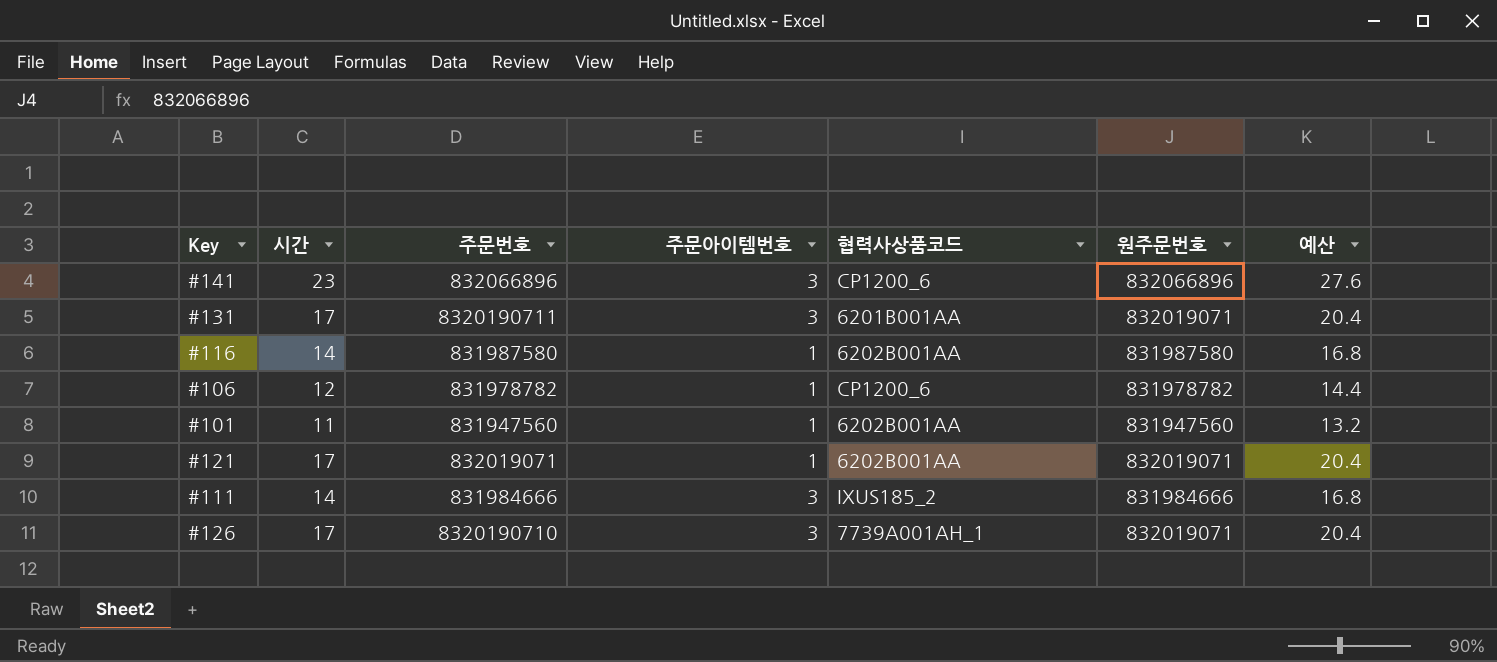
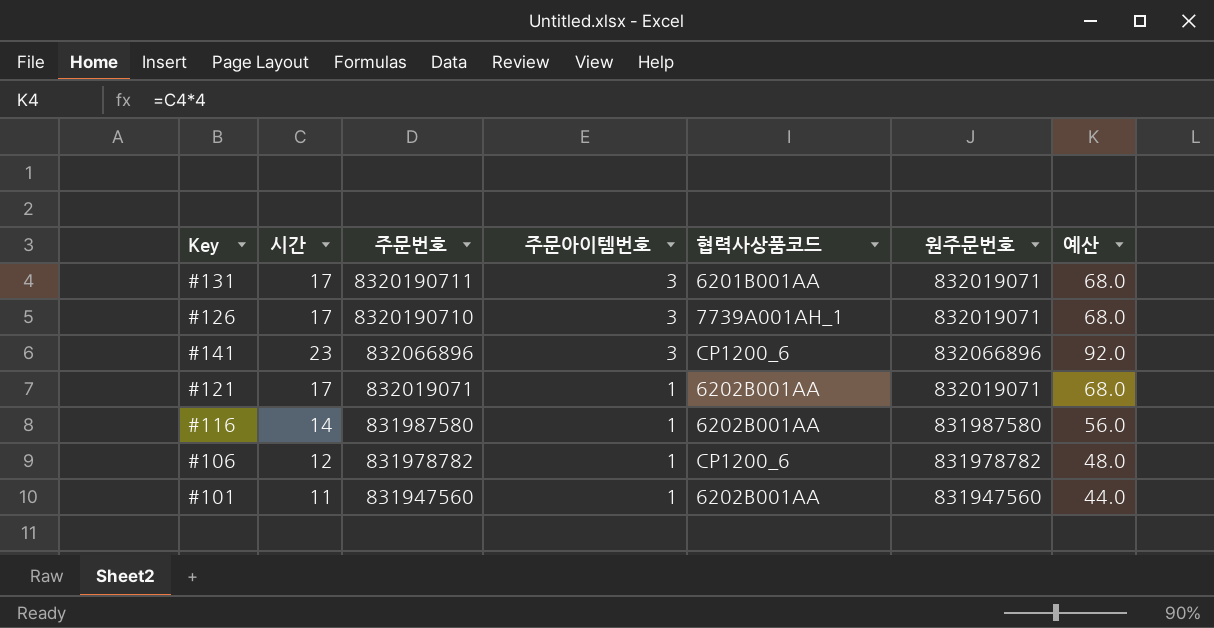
row order: none -> 주문번호 descending
column 예산 | formula: [시간] * 1.2 -> [시간] * 4
row #111: 14 | 831984666 | 3 | IXUS185_2 | 831984666 | 16.8 -> none

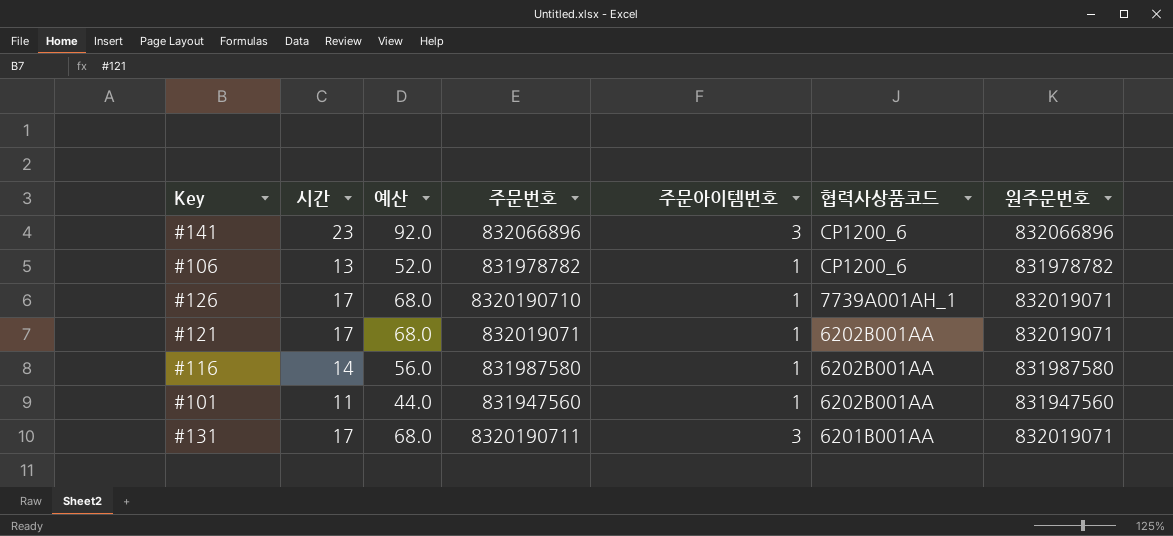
row order: 주문번호 descending -> 협력사상품코드 descending
column 예산 | position: 7 -> 3
#106 | 시간: 12 -> 13
#106 | 예산: 48.0 -> 52.0
#126 | 주문아이템번호: 3 -> 1

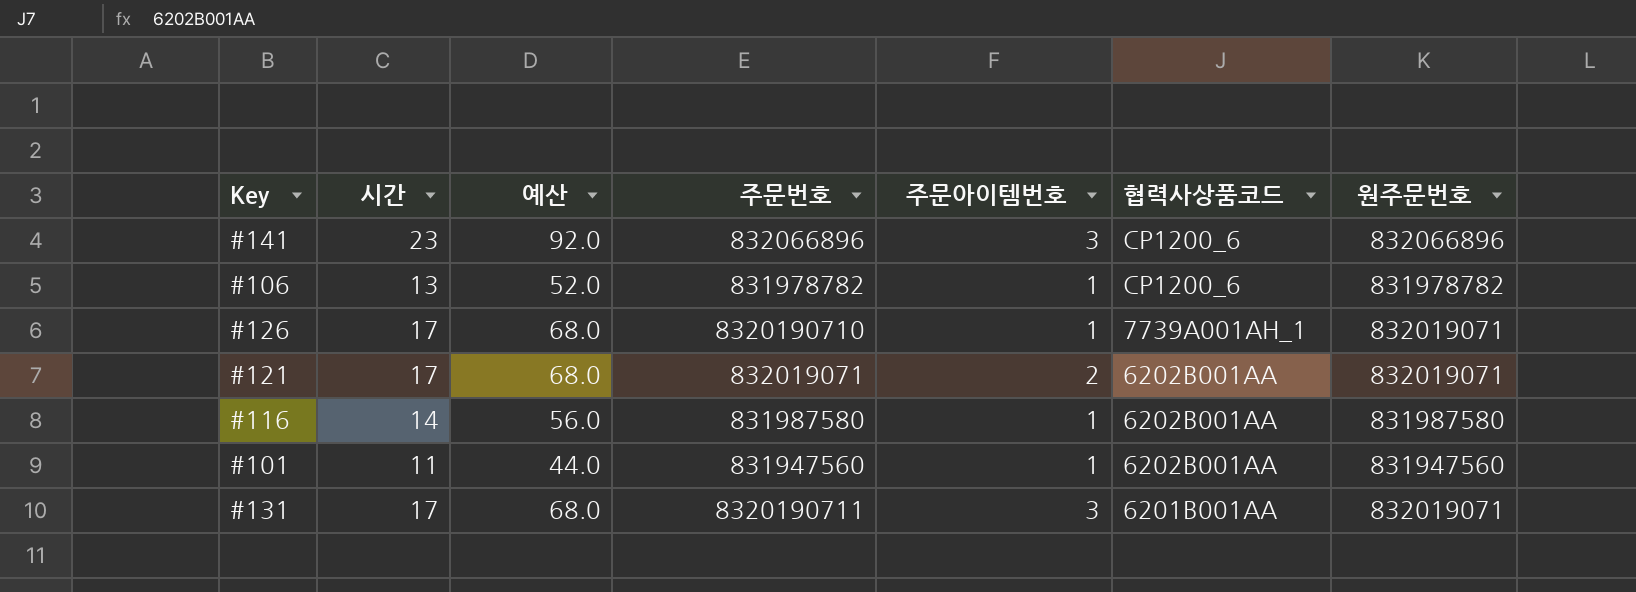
#121 | 주문아이템번호: 1 -> 2

